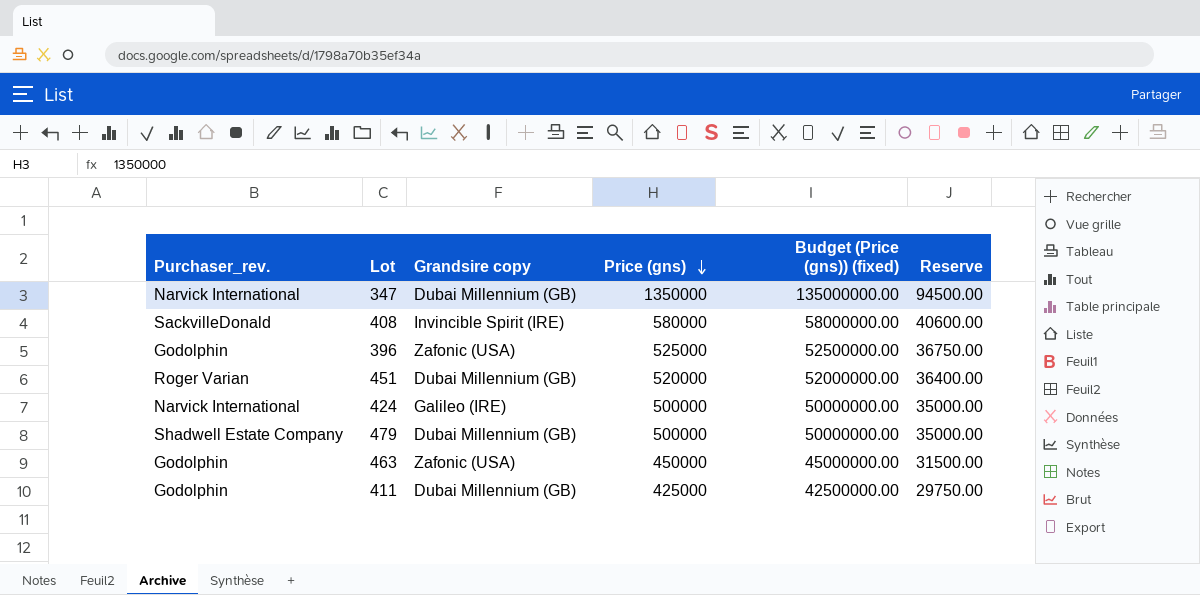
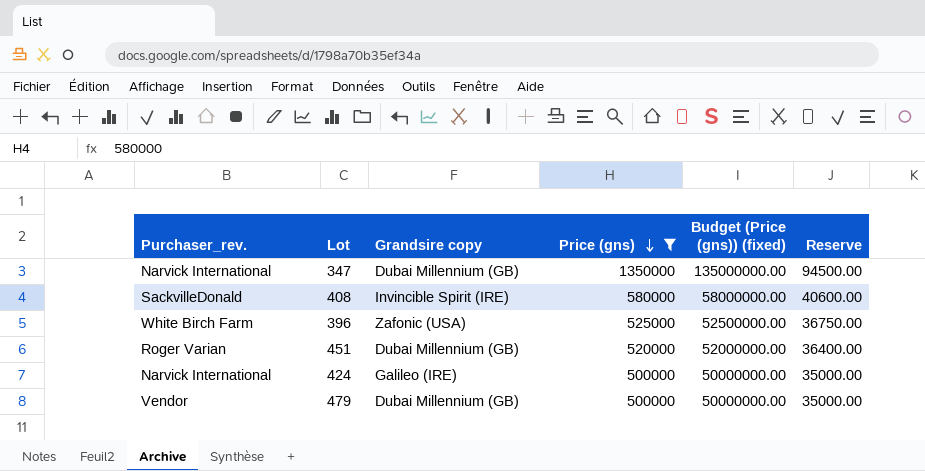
filter: none -> Price (gns) >= 500000
396 | Purchaser_rev.: Godolphin -> White Birch Farm
479 | Purchaser_rev.: Shadwell Estate Company -> Vendor

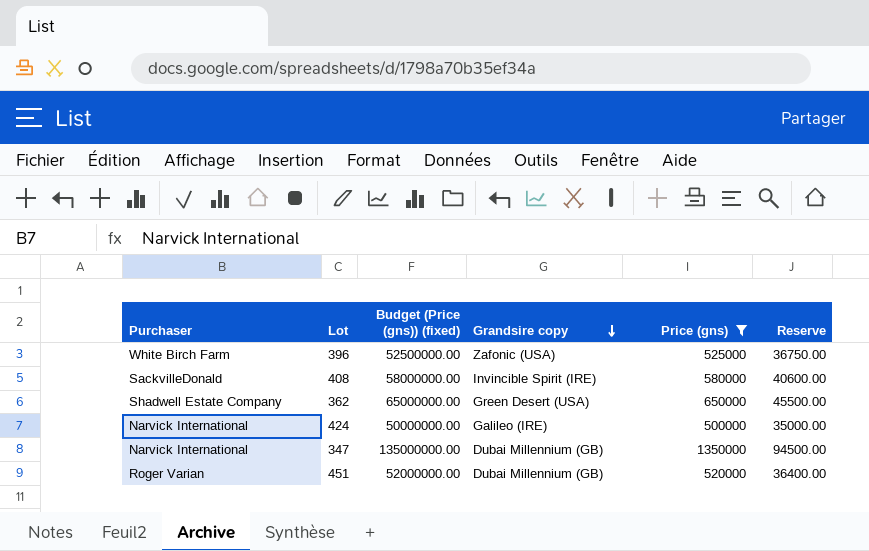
row order: Price (gns) descending -> Grandsire copy descending
column name: Purchaser_rev. -> Purchaser
column Budget (Price (gns)) (fixed) | position: 5 -> 3
row 479: Vendor | Dubai Millennium (GB) | 500000 | 50000000.00 | 35000.00 -> none
row 362: none -> Shadwell Estate Company | 65000000.00 | Green Desert (USA) | 650000 | 45500.00

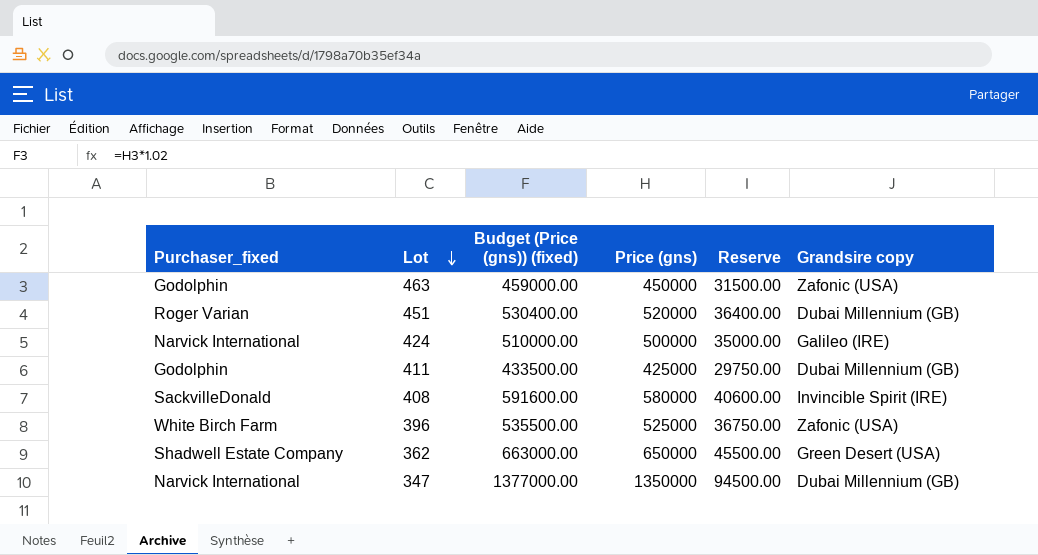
filter: Price (gns) >= 500000 -> none
row order: Grandsire copy descending -> Lot descending
column name: Purchaser -> Purchaser_fixed
column Budget (Price (gns)) (fixed) | formula: [Price (gns)] * 100 -> [Price (gns)] * 1.02
column Grandsire copy | position: 4 -> 6

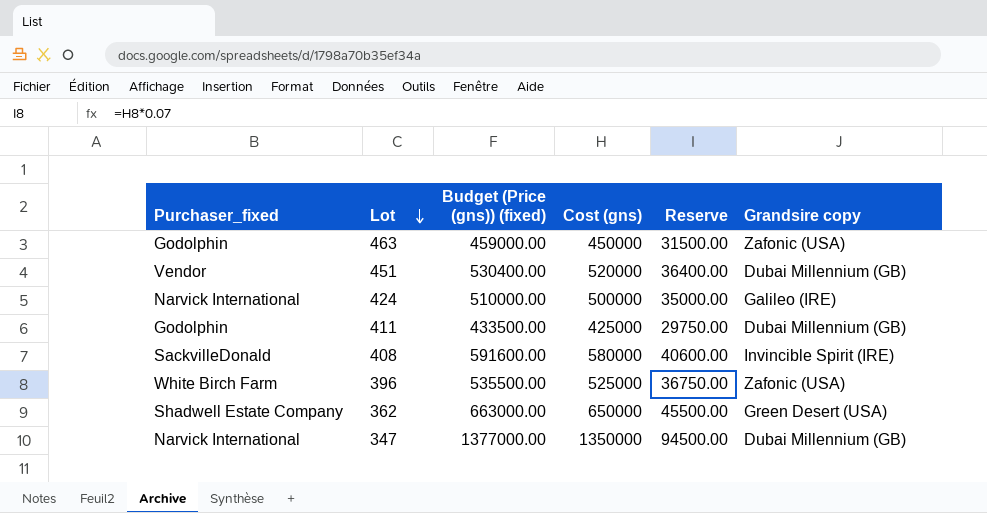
column name: Price (gns) -> Cost (gns)
451 | Purchaser_fixed: Roger Varian -> Vendor

